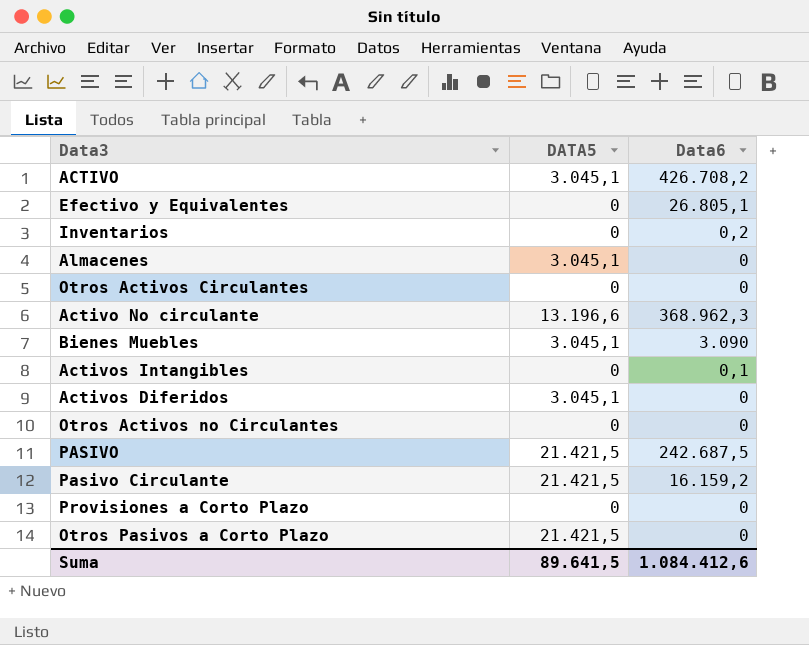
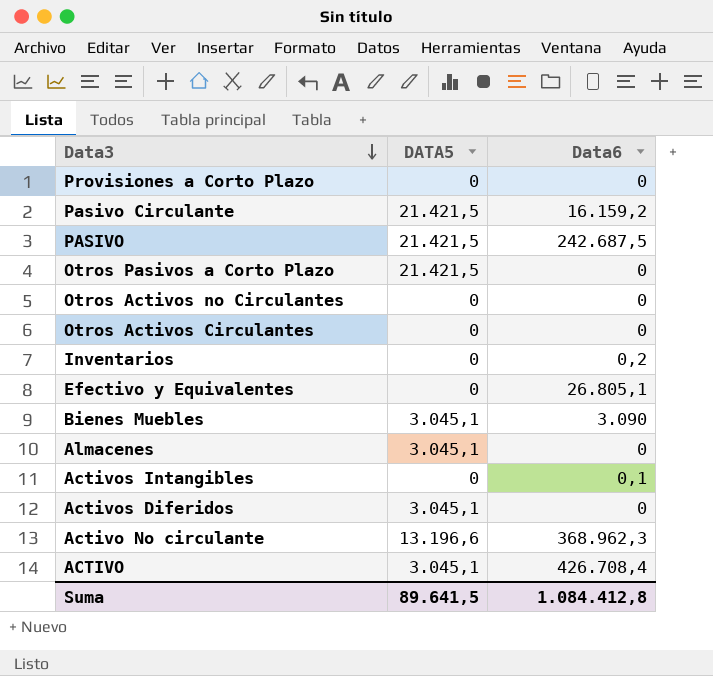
row order: none -> Data3 descending
ACTIVO | Data6: 426.708,2 -> 426.708,4
Suma | Data6: 1.084.412,6 -> 1.084.412,8

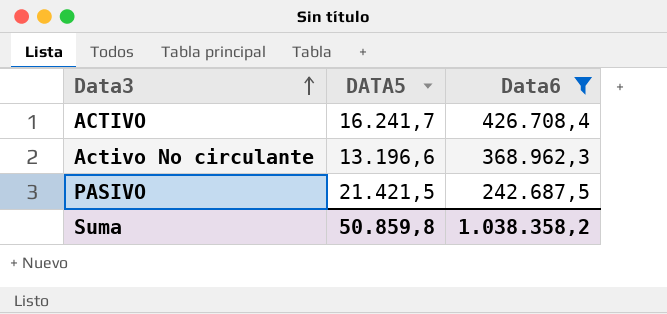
filter: none -> Data6 >= 242.687,5
row order: Data3 descending -> Data3 ascending
ACTIVO | DATA5: 3.045,1 -> 16.241,7
Suma | DATA5: 89.641,5 -> 50.859,8
Suma | Data6: 1.084.412,8 -> 1.038.358,2

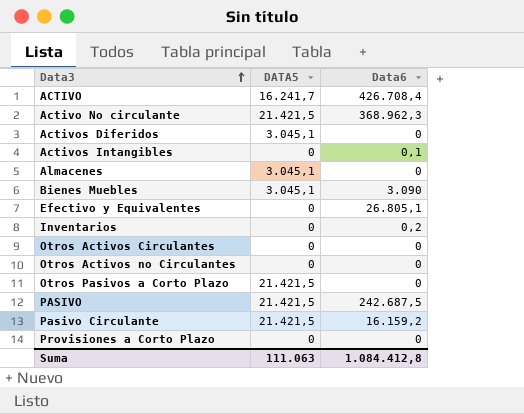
filter: Data6 >= 242.687,5 -> none
Activo No circulante | DATA5: 13.196,6 -> 21.421,5
Suma | DATA5: 50.859,8 -> 111.063
Suma | Data6: 1.038.358,2 -> 1.084.412,8

